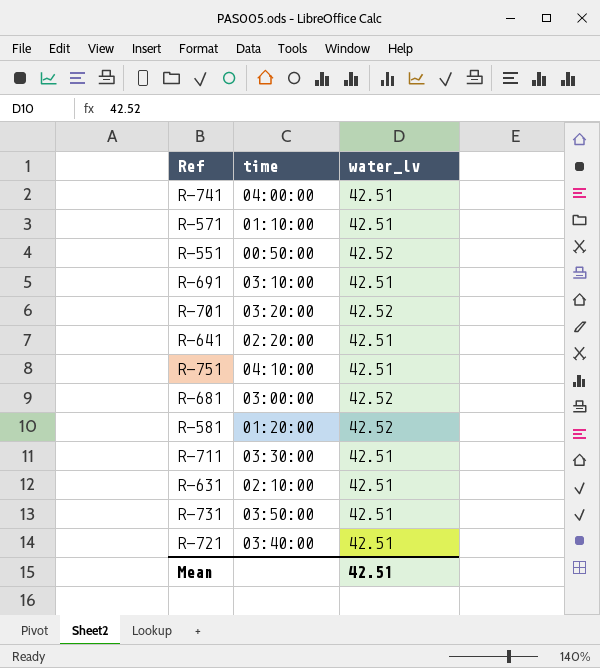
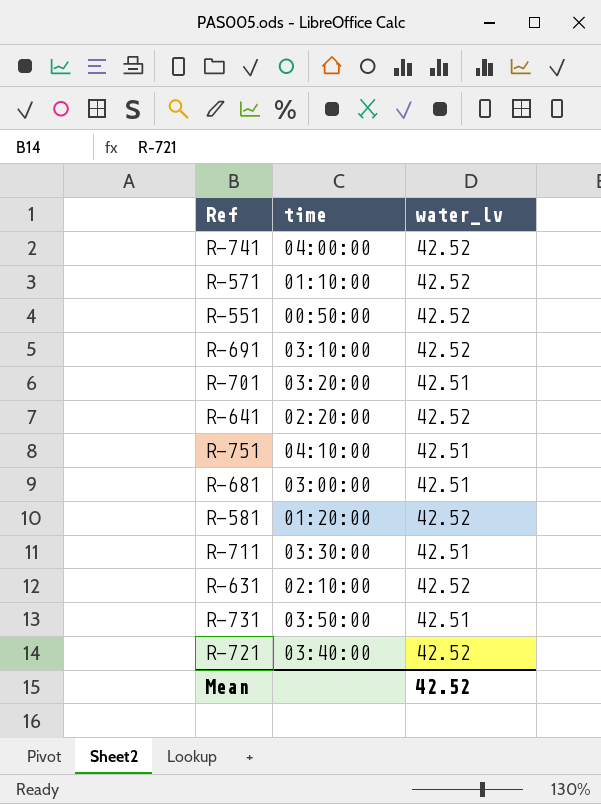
R-741 | water_lv: 42.51 -> 42.52
R-571 | water_lv: 42.51 -> 42.52
R-691 | water_lv: 42.51 -> 42.52
R-701 | water_lv: 42.52 -> 42.51
R-641 | water_lv: 42.51 -> 42.52
R-681 | water_lv: 42.52 -> 42.51
R-631 | water_lv: 42.51 -> 42.52
R-721 | water_lv: 42.51 -> 42.52
Mean | water_lv: 42.51 -> 42.52

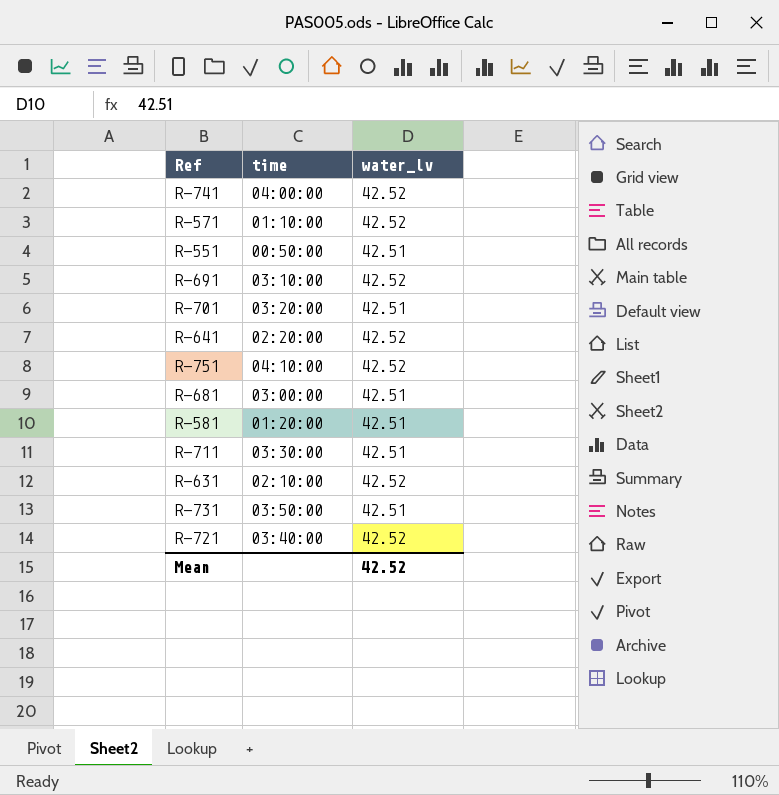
R-551 | water_lv: 42.52 -> 42.51
R-751 | water_lv: 42.51 -> 42.52
R-581 | water_lv: 42.52 -> 42.51

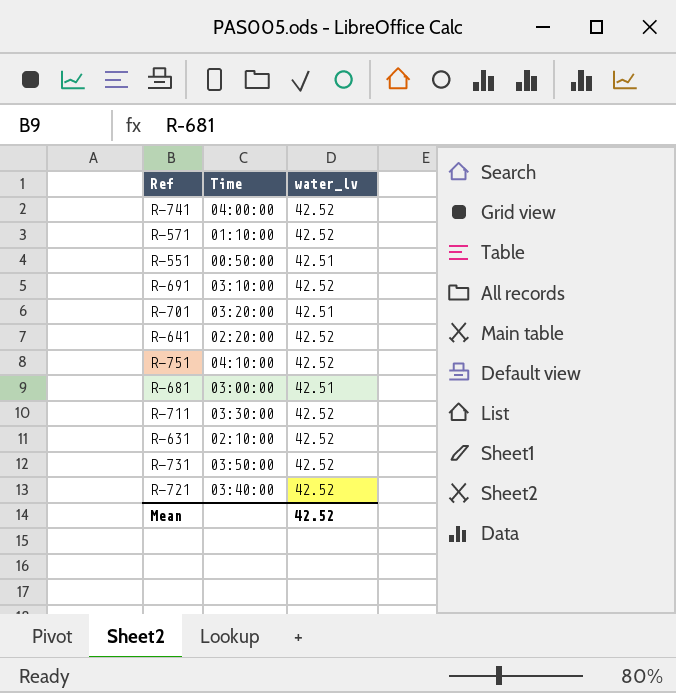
column name: time -> Time
row R-581: 01:20:00 | 42.51 -> none
R-711 | water_lv: 42.51 -> 42.52
R-731 | water_lv: 42.51 -> 42.52

